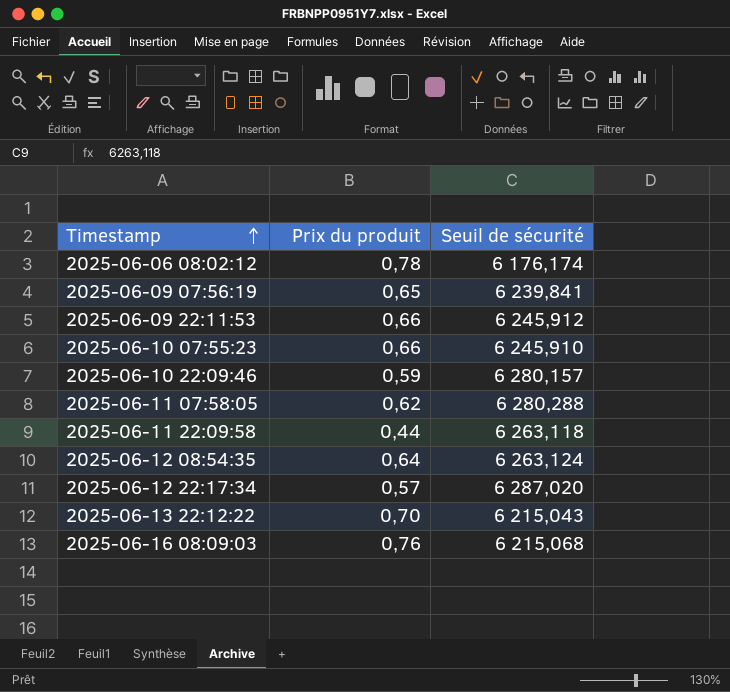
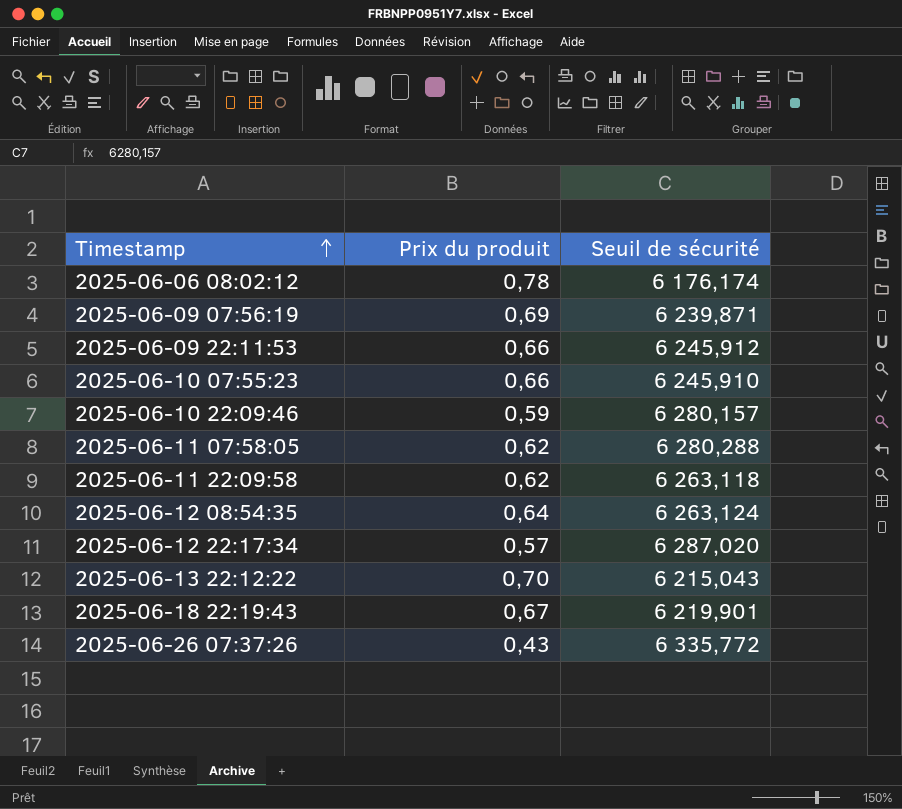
row 2025-06-16 08:09:03: 0,76 | 6 215,068 -> none
2025-06-09 07:56:19 | Prix du produit: 0,65 -> 0,69
2025-06-09 07:56:19 | Seuil de sécurité: 6 239,841 -> 6 239,871
2025-06-11 22:09:58 | Prix du produit: 0,44 -> 0,62
row 2025-06-18 22:19:43: none -> 0,67 | 6 219,901
row 2025-06-26 07:37:26: none -> 0,43 | 6 335,772

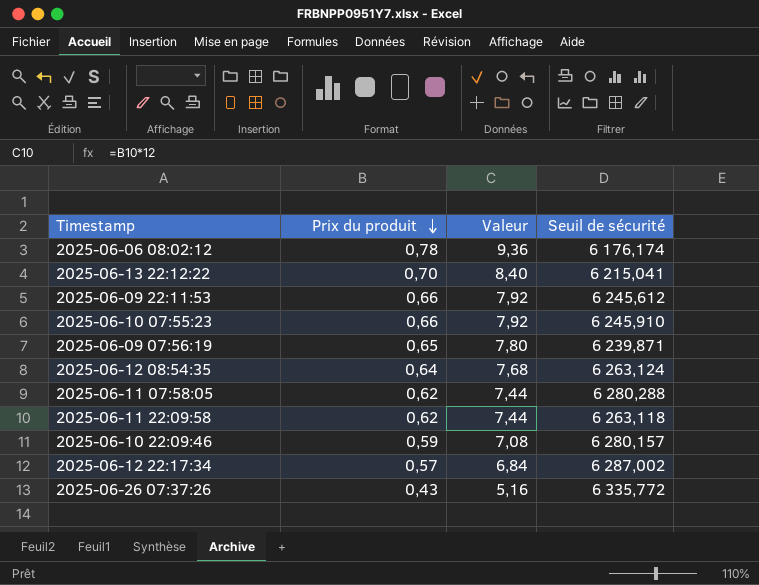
row order: Timestamp ascending -> Prix du produit descending
column Valeur | formula: none -> [Prix du produit] * 12
row 2025-06-18 22:19:43: 0,67 | 6 219,901 -> none
2025-06-13 22:12:22 | Seuil de sécurité: 6 215,043 -> 6 215,041
2025-06-09 22:11:53 | Seuil de sécurité: 6 245,912 -> 6 245,612
2025-06-09 07:56:19 | Prix du produit: 0,69 -> 0,65
2025-06-12 22:17:34 | Seuil de sécurité: 6 287,020 -> 6 287,002

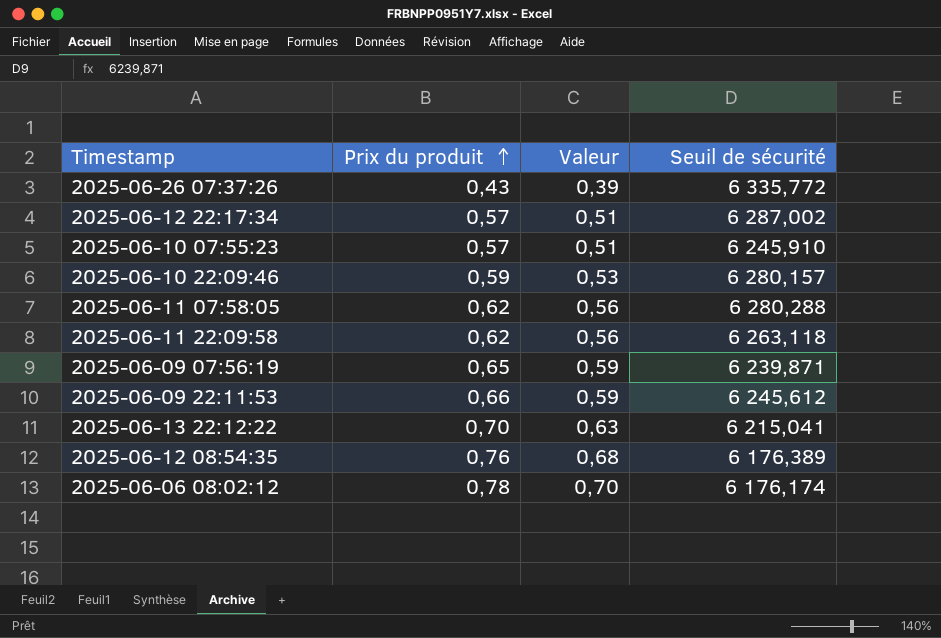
row order: Prix du produit descending -> Prix du produit ascending
column Valeur | formula: [Prix du produit] * 12 -> [Prix du produit] * 0,9
2025-06-10 07:55:23 | Prix du produit: 0,66 -> 0,57
2025-06-12 08:54:35 | Prix du produit: 0,64 -> 0,76
2025-06-12 08:54:35 | Seuil de sécurité: 6 263,124 -> 6 176,389

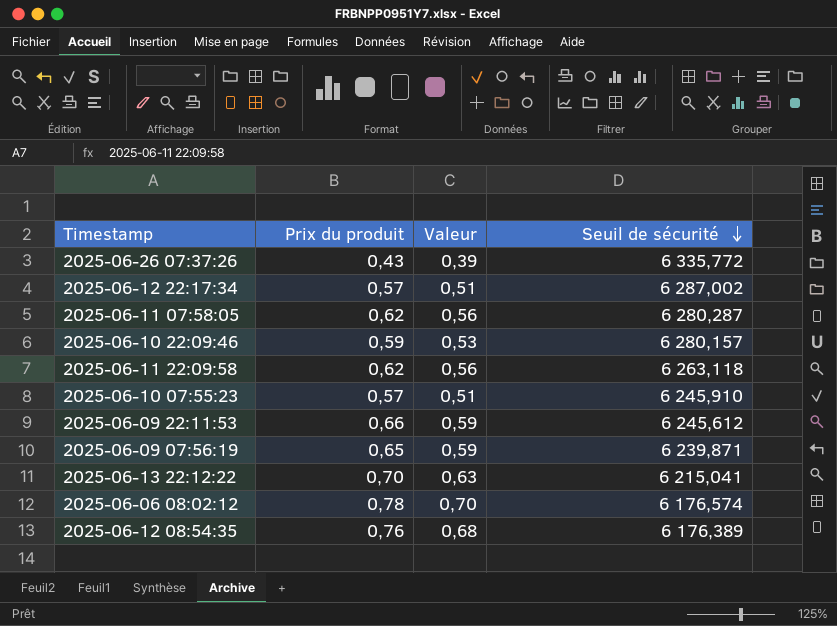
row order: Prix du produit ascending -> Seuil de sécurité descending
2025-06-11 07:58:05 | Seuil de sécurité: 6 280,288 -> 6 280,287
2025-06-06 08:02:12 | Seuil de sécurité: 6 176,174 -> 6 176,574

